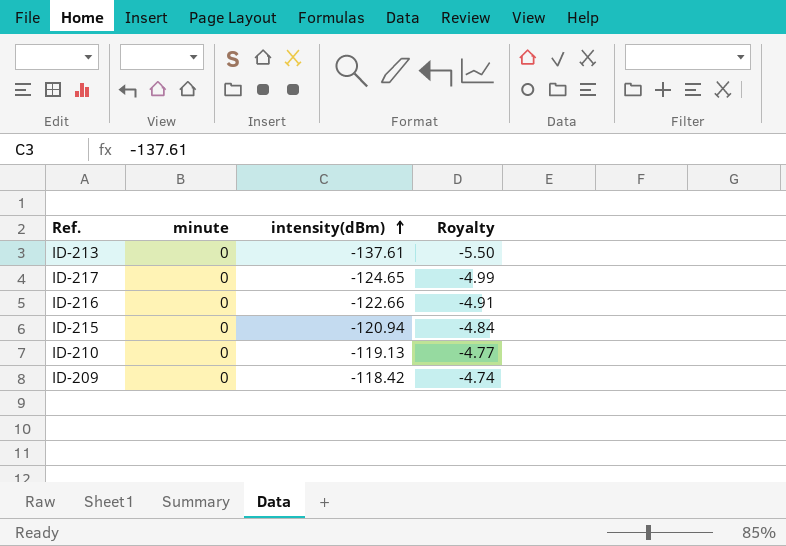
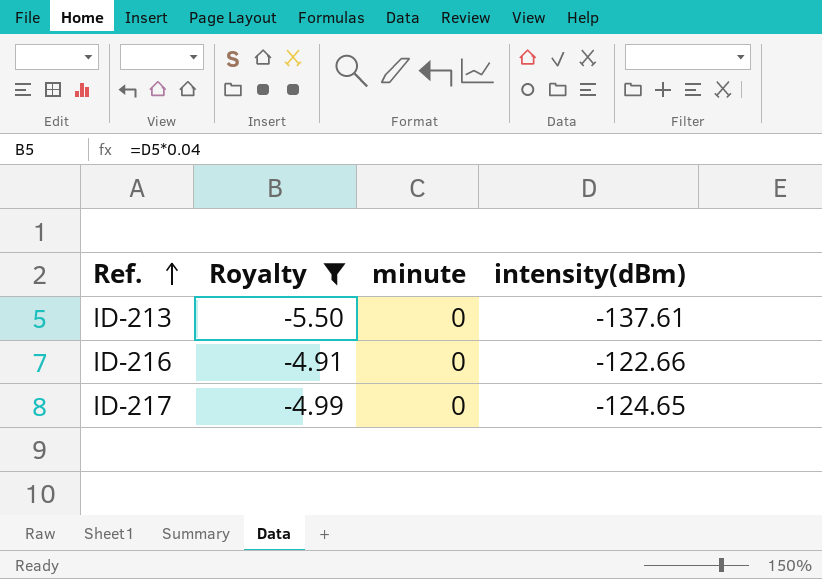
filter: none -> Royalty <= -4.91
row order: intensity(dBm) ascending -> Ref. ascending
column Royalty | position: 4 -> 2

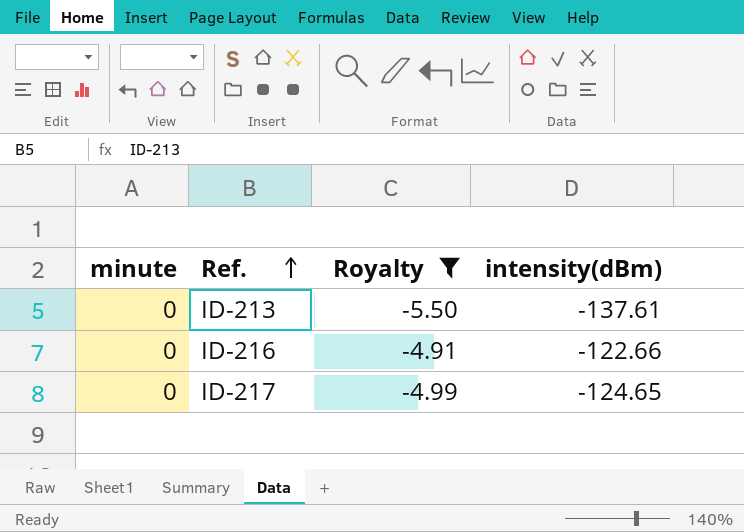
column minute | position: 3 -> 1

